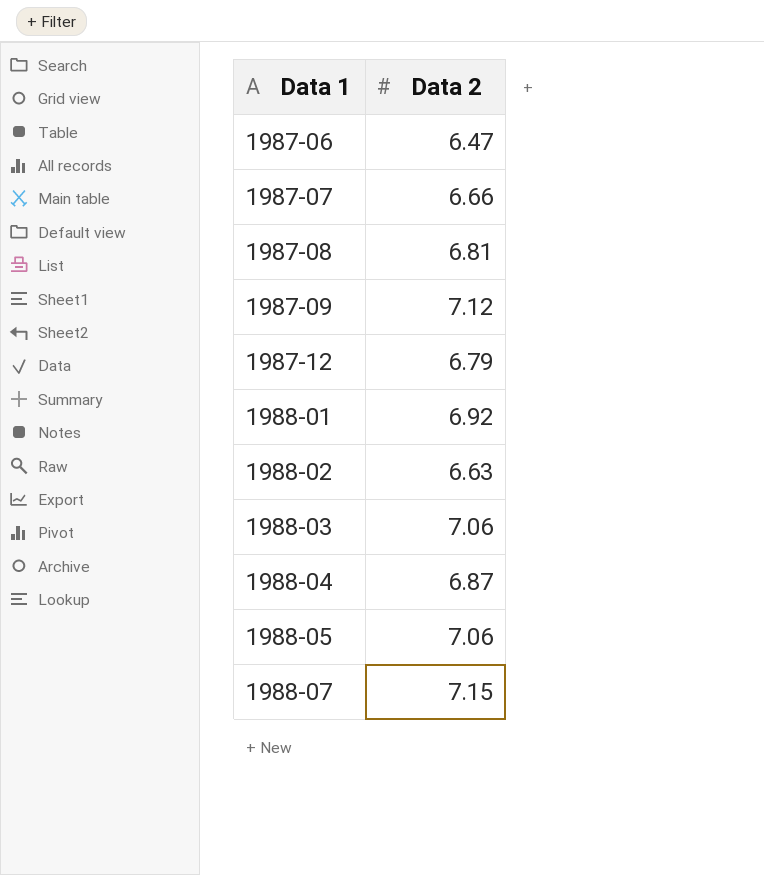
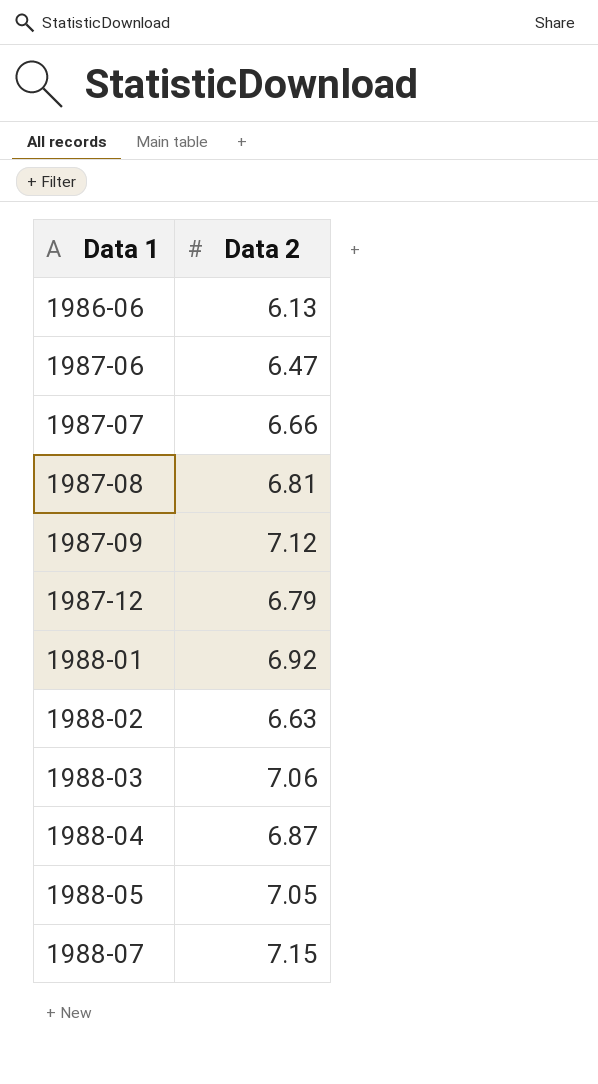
row 1986-06: none -> 6.13
1988-05 | Data 2: 7.06 -> 7.05

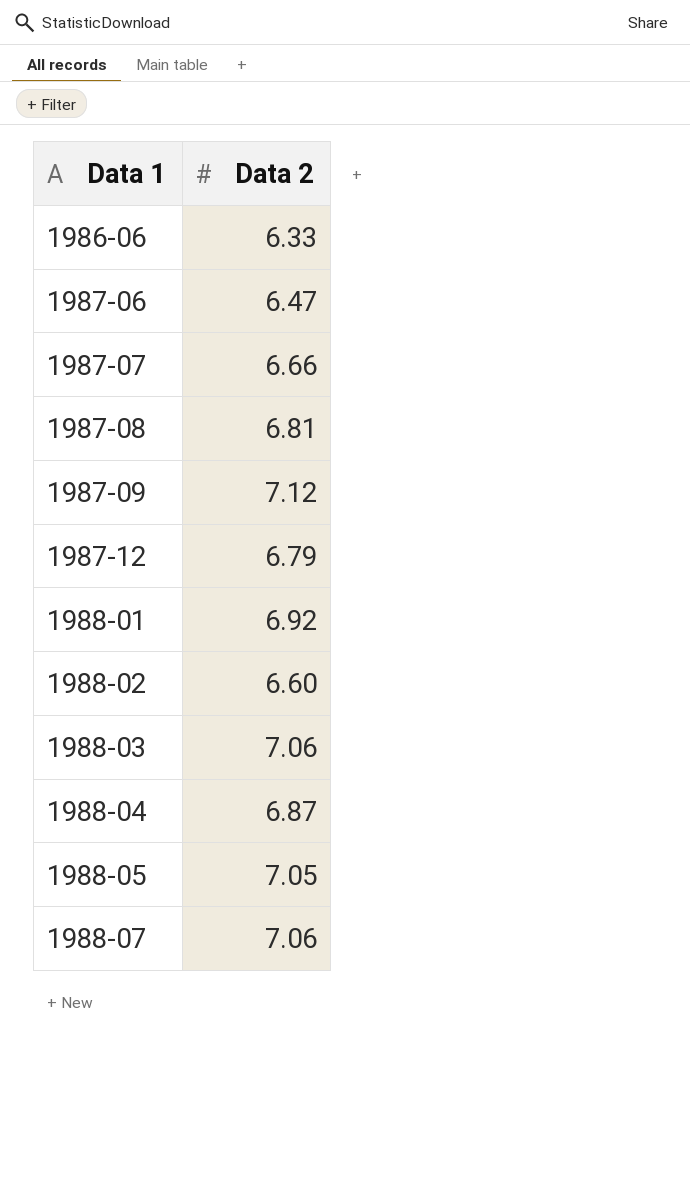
1986-06 | Data 2: 6.13 -> 6.33
1988-02 | Data 2: 6.63 -> 6.60
1988-07 | Data 2: 7.15 -> 7.06

